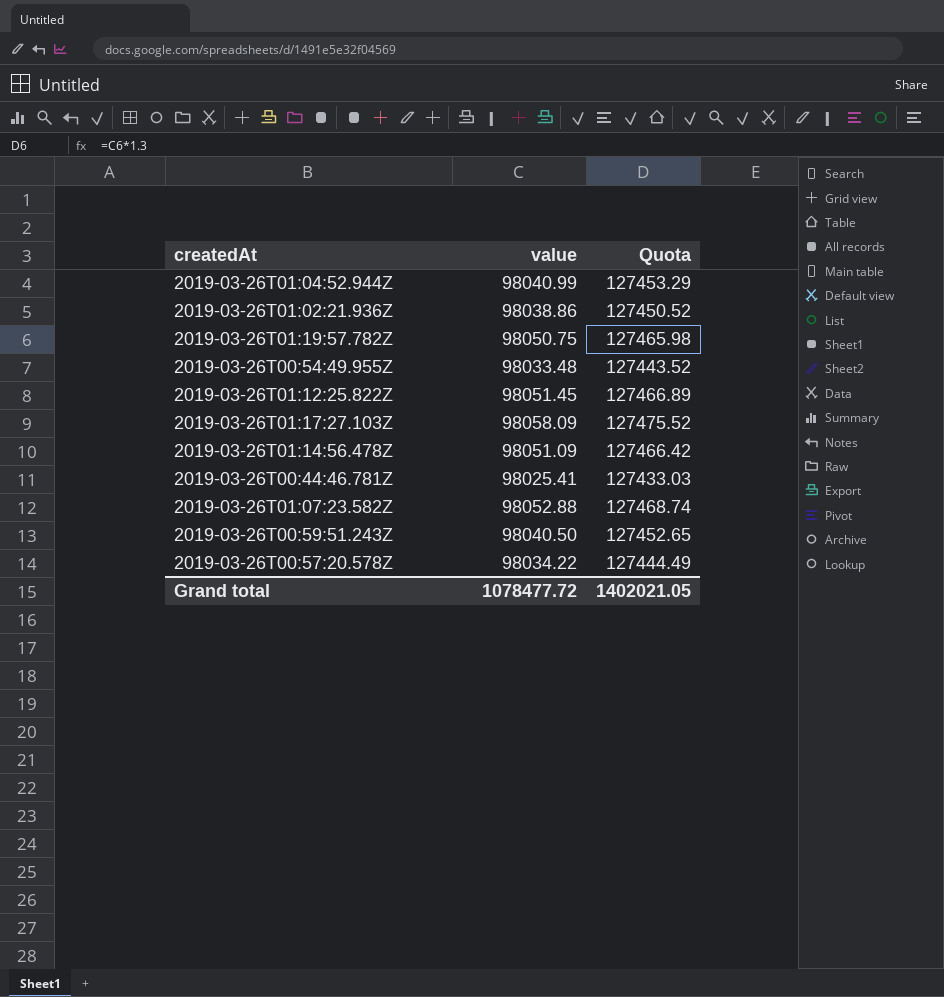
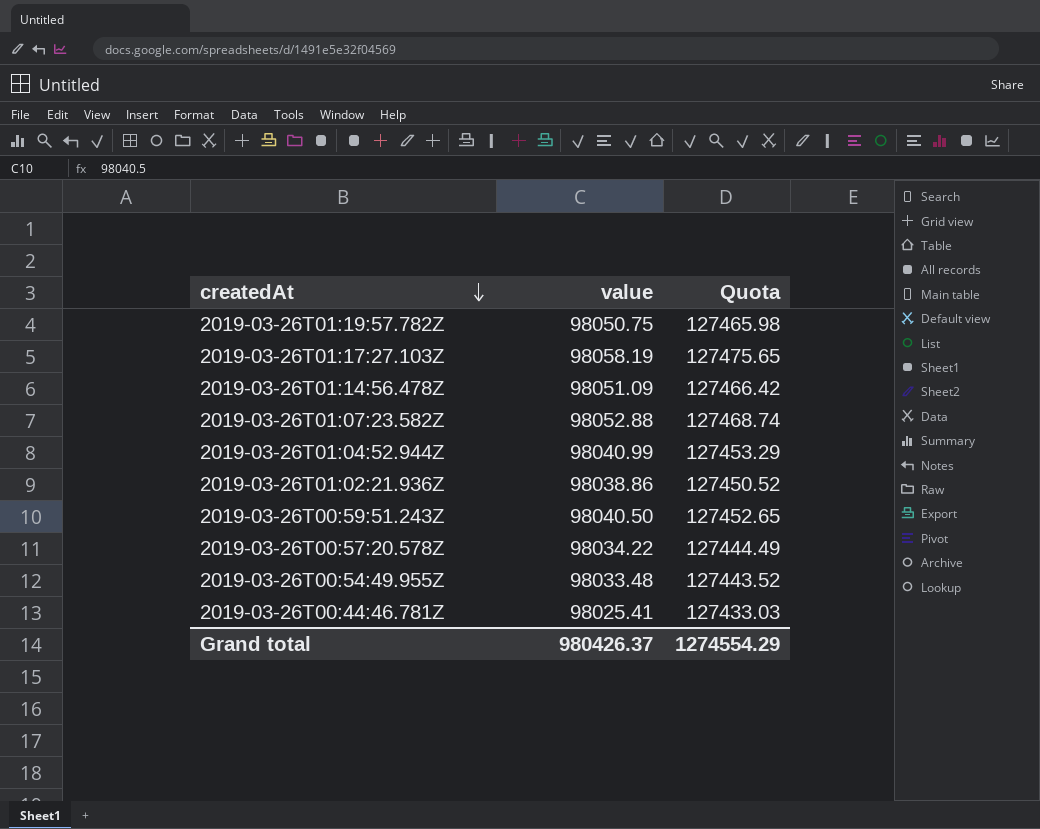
row order: none -> createdAt descending
row 2019-03-26T01:12:25.822Z: 98051.45 | 127466.89 -> none
2019-03-26T01:17:27.103Z | value: 98058.09 -> 98058.19
2019-03-26T01:17:27.103Z | Quota: 127475.52 -> 127475.65
Grand total | value: 1078477.72 -> 980426.37
Grand total | Quota: 1402021.05 -> 1274554.29

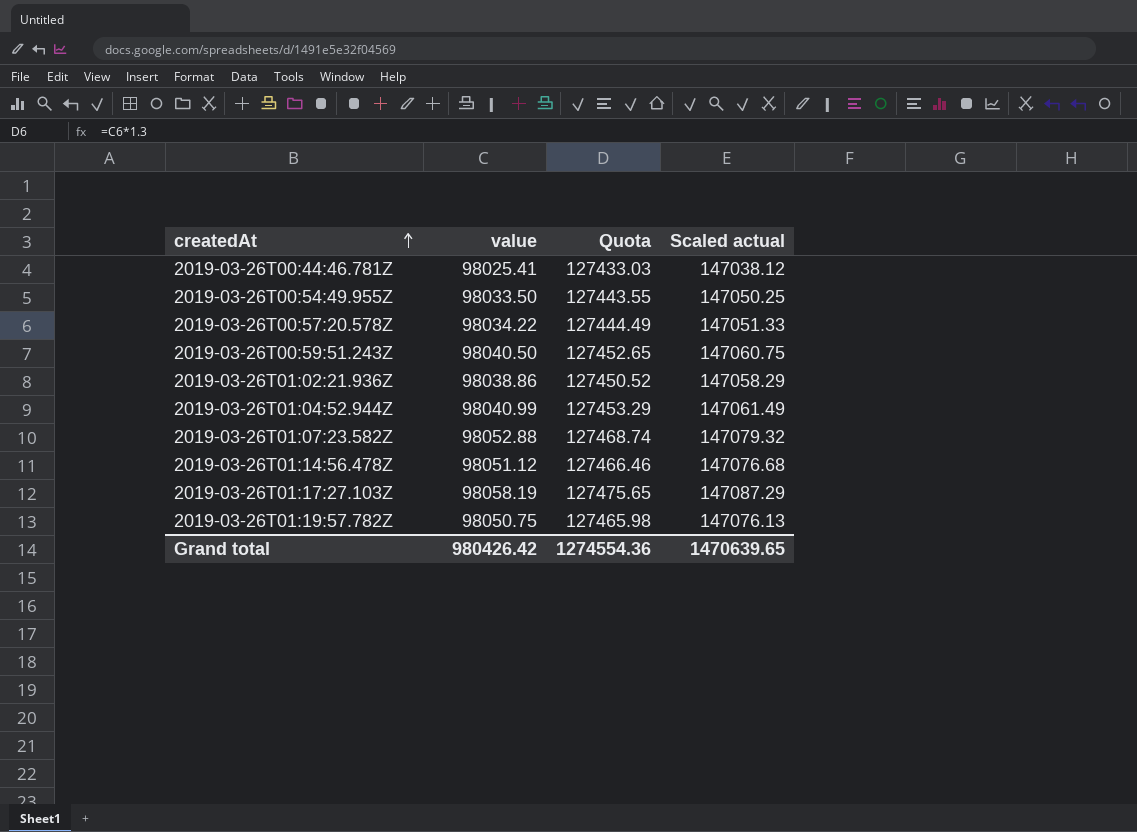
row order: createdAt descending -> createdAt ascending
column Scaled actual | formula: none -> [value] * 1.5
2019-03-26T00:54:49.955Z | value: 98033.48 -> 98033.50
2019-03-26T00:54:49.955Z | Quota: 127443.52 -> 127443.55
2019-03-26T01:14:56.478Z | value: 98051.09 -> 98051.12
2019-03-26T01:14:56.478Z | Quota: 127466.42 -> 127466.46
Grand total | value: 980426.37 -> 980426.42
Grand total | Quota: 1274554.29 -> 1274554.36

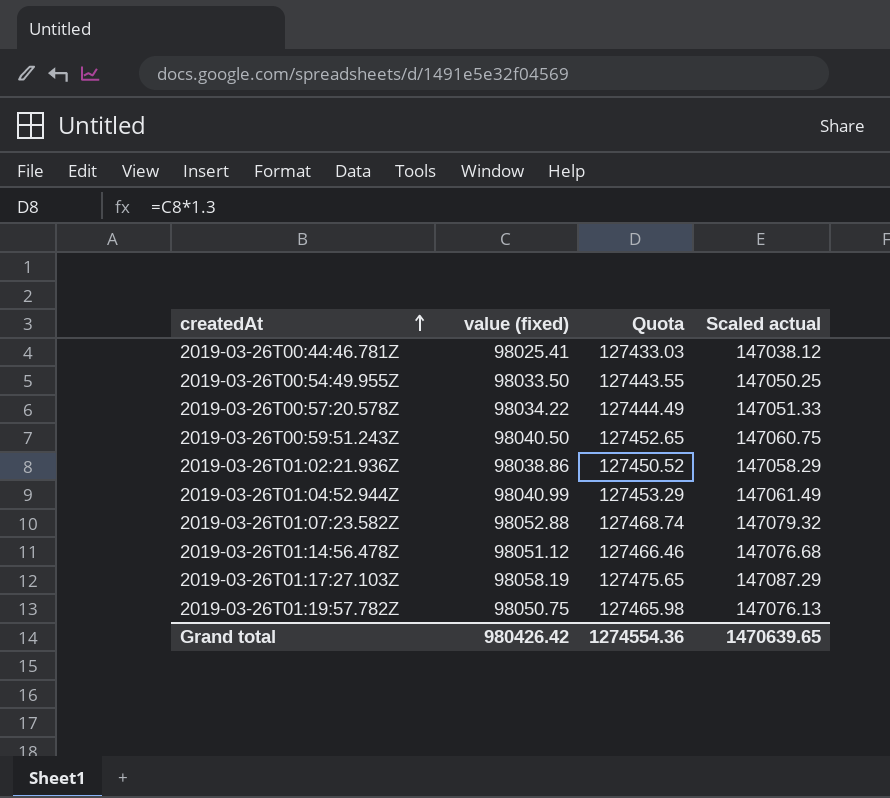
column name: value -> value (fixed)

